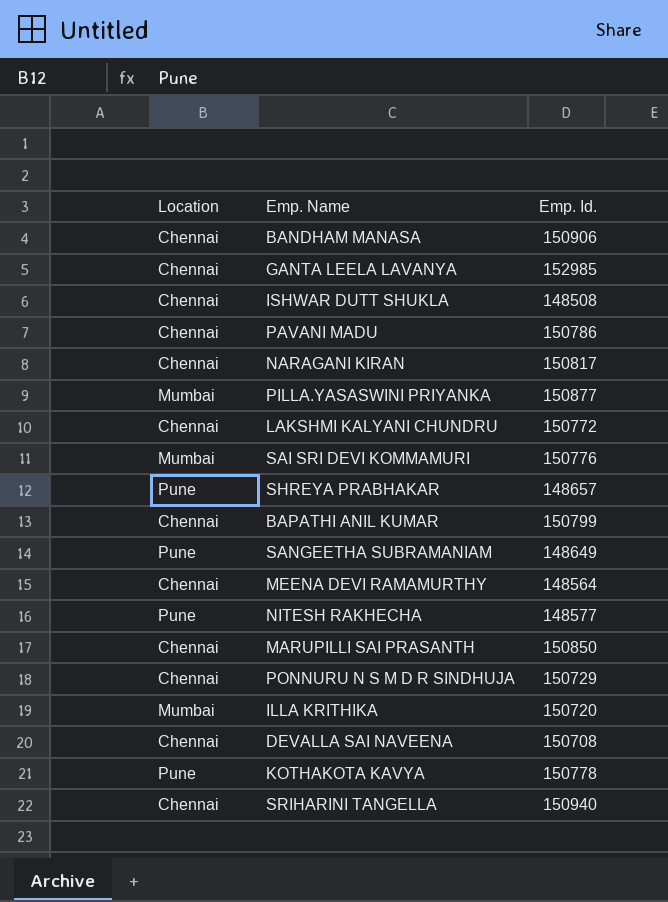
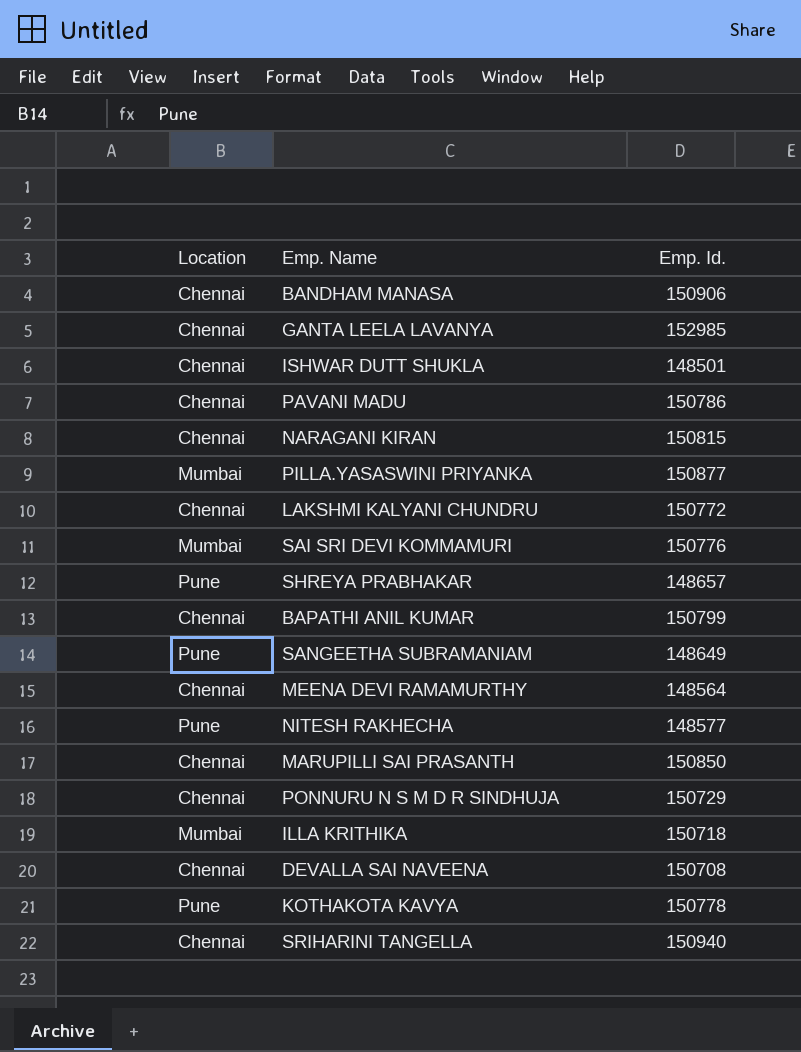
ISHWAR DUTT SHUKLA | Emp. Id.: 148508 -> 148501
NARAGANI KIRAN | Emp. Id.: 150817 -> 150815
ILLA KRITHIKA | Emp. Id.: 150720 -> 150718

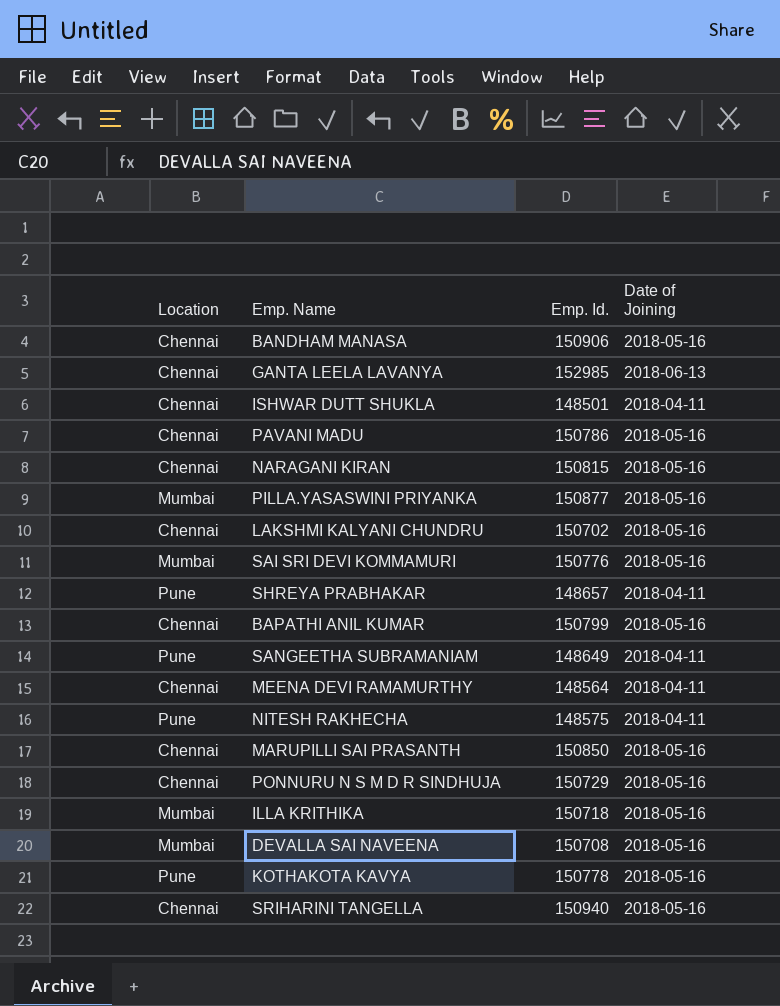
column Date of Joining | position: none -> 4
LAKSHMI KALYANI CHUNDRU | Emp. Id.: 150772 -> 150702
NITESH RAKHECHA | Emp. Id.: 148577 -> 148575
DEVALLA SAI NAVEENA | Location: Chennai -> Mumbai

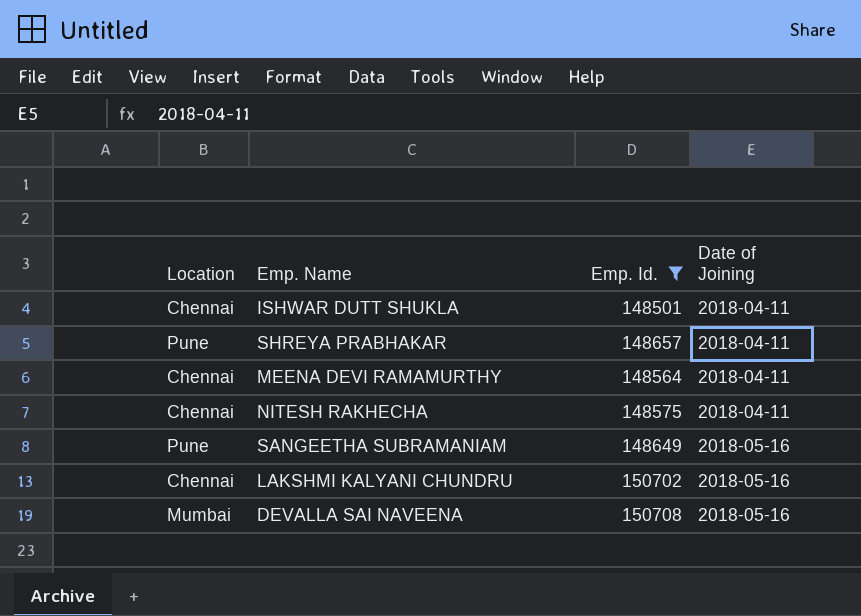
filter: none -> Emp. Id. <= 150708
row order: none -> Date of Joining ascending
NITESH RAKHECHA | Location: Pune -> Chennai
SANGEETHA SUBRAMANIAM | Date of Joining: 2018-04-11 -> 2018-05-16

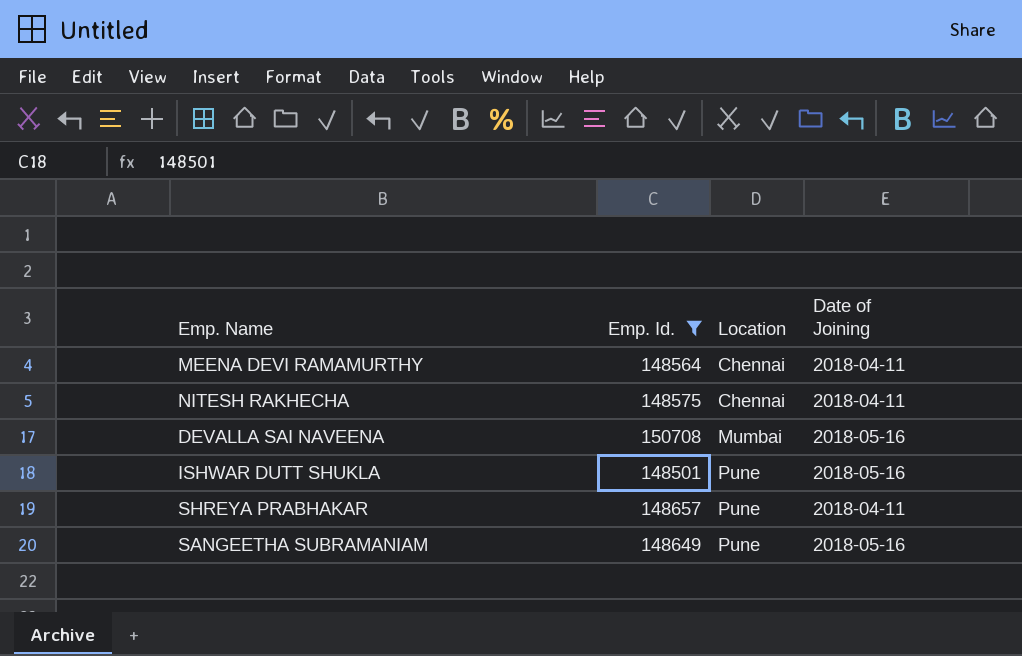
row order: Date of Joining ascending -> Location ascending
column Location | position: 1 -> 3
row LAKSHMI KALYANI CHUNDRU: Chennai | 150702 | 2018-05-16 -> none
ISHWAR DUTT SHUKLA | Location: Chennai -> Pune
ISHWAR DUTT SHUKLA | Date of Joining: 2018-04-11 -> 2018-05-16

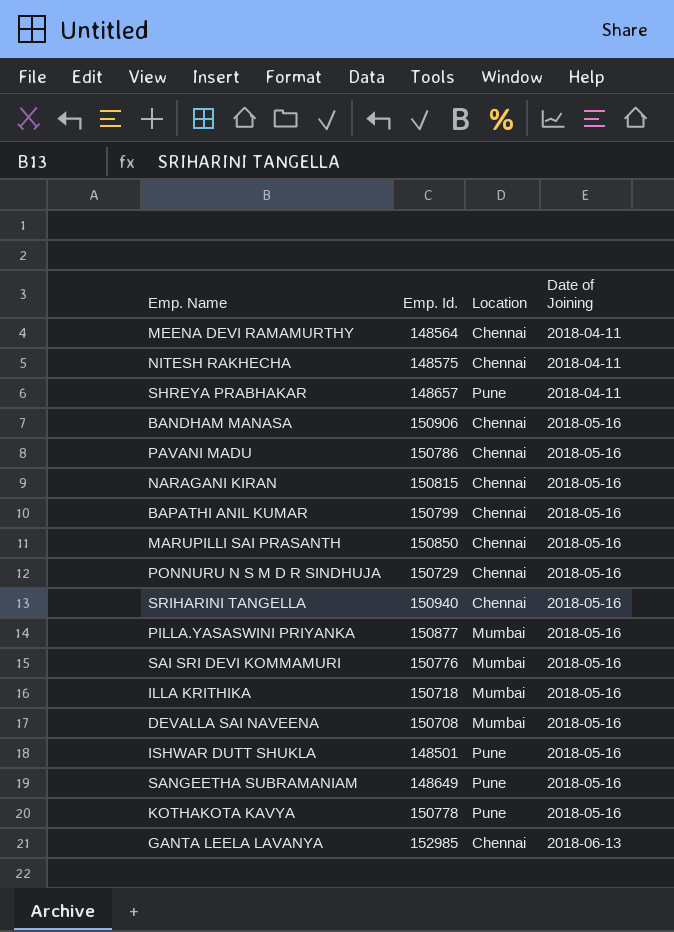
filter: Emp. Id. <= 150708 -> none
row order: Location ascending -> Date of Joining ascending

